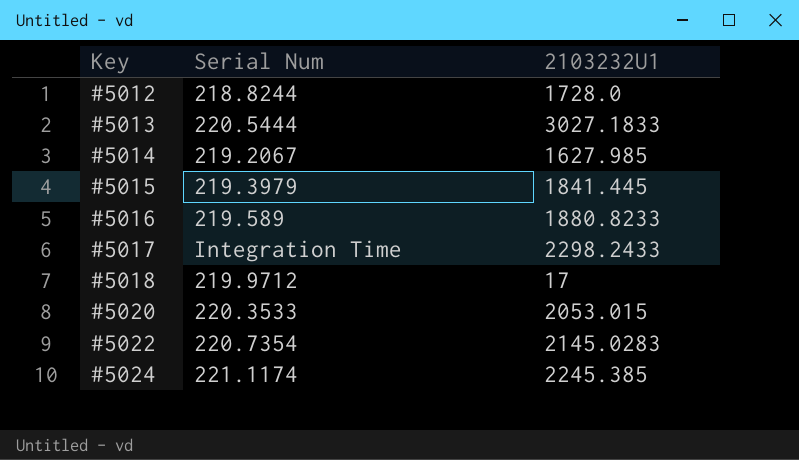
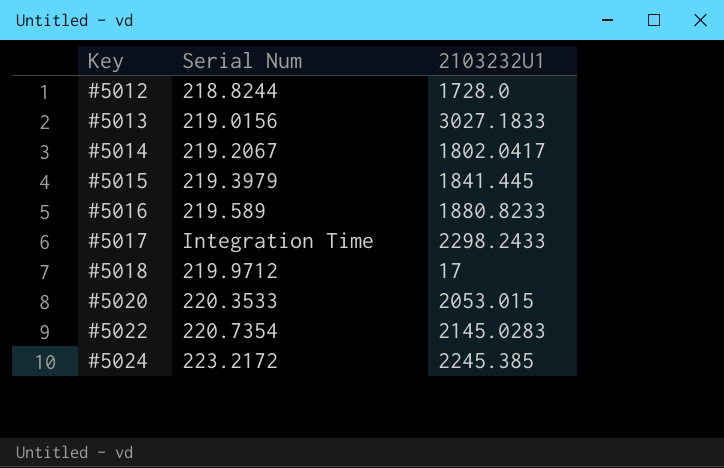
#5013 | Serial Num: 220.5444 -> 219.0156
#5014 | 2103232U1: 1627.985 -> 1802.0417
#5024 | Serial Num: 221.1174 -> 223.2172

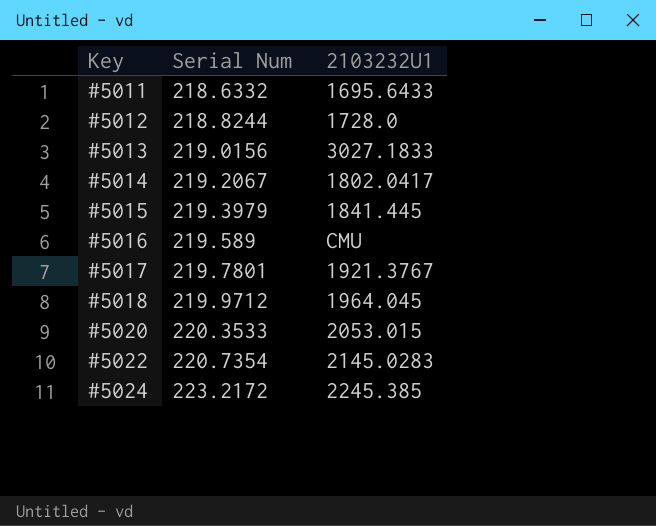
row #5011: none -> 218.6332 | 1695.6433
#5016 | 2103232U1: 1880.8233 -> CMU
#5017 | Serial Num: Integration Time -> 219.7801
#5017 | 2103232U1: 2298.2433 -> 1921.3767
#5018 | 2103232U1: 17 -> 1964.045

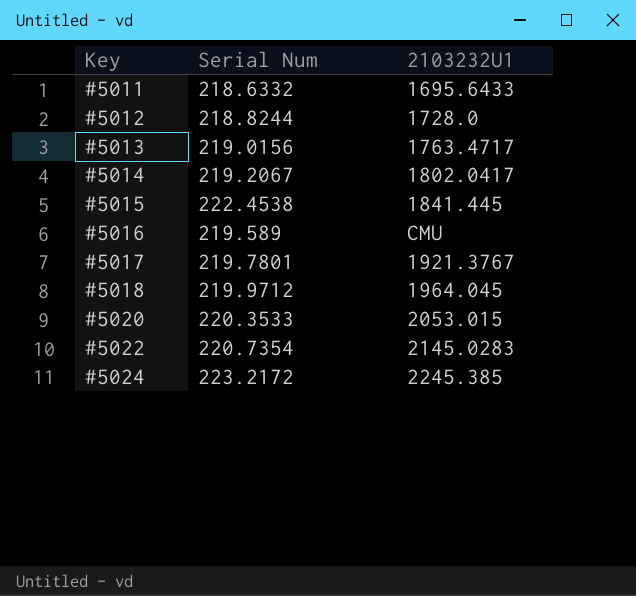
#5013 | 2103232U1: 3027.1833 -> 1763.4717
#5015 | Serial Num: 219.3979 -> 222.4538

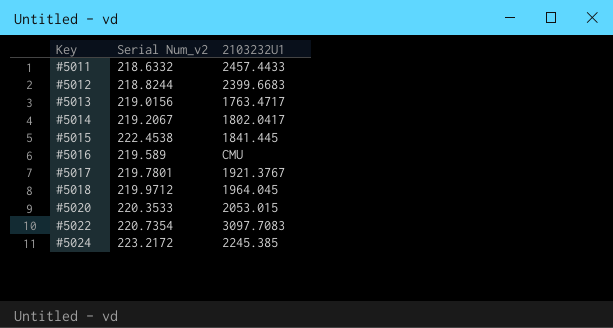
column name: Serial Num -> Serial Num_v2
#5011 | 2103232U1: 1695.6433 -> 2457.4433
#5012 | 2103232U1: 1728.0 -> 2399.6683
#5022 | 2103232U1: 2145.0283 -> 3097.7083

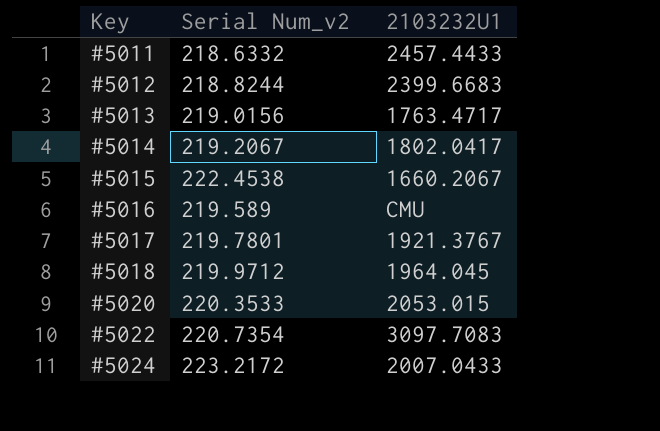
#5015 | 2103232U1: 1841.445 -> 1660.2067
#5024 | 2103232U1: 2245.385 -> 2007.0433

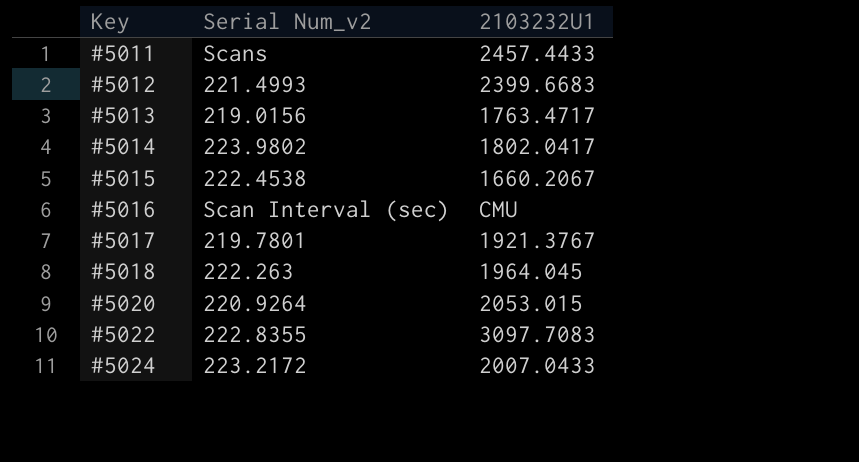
#5011 | Serial Num_v2: 218.6332 -> Scans
#5012 | Serial Num_v2: 218.8244 -> 221.4993
#5014 | Serial Num_v2: 219.2067 -> 223.9802
#5016 | Serial Num_v2: 219.589 -> Scan Interval (sec)
#5018 | Serial Num_v2: 219.9712 -> 222.263
#5020 | Serial Num_v2: 220.3533 -> 220.9264
#5022 | Serial Num_v2: 220.7354 -> 222.8355

